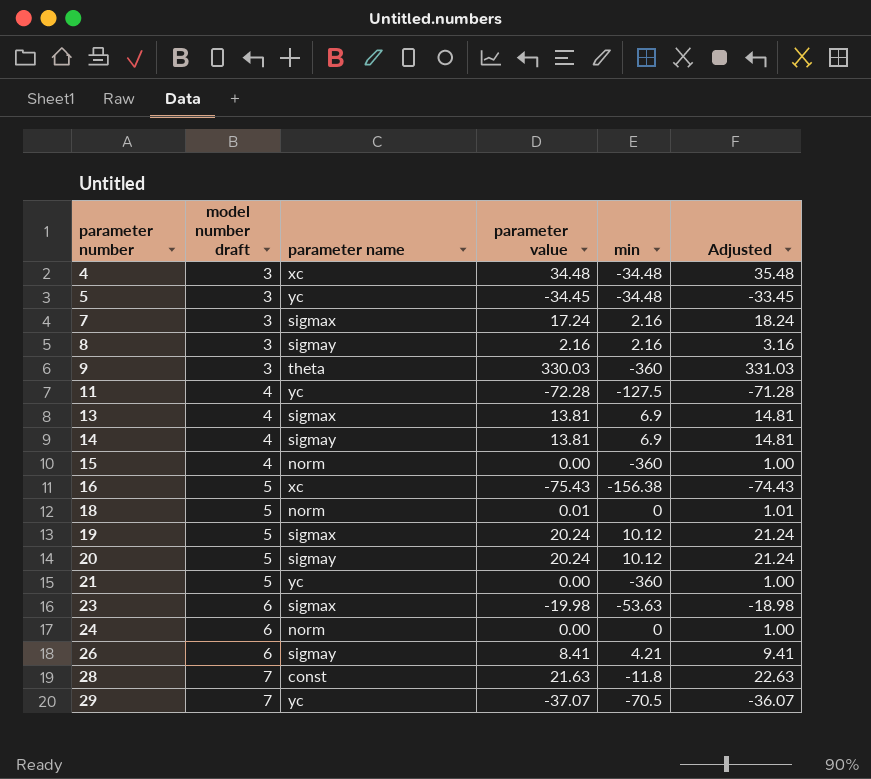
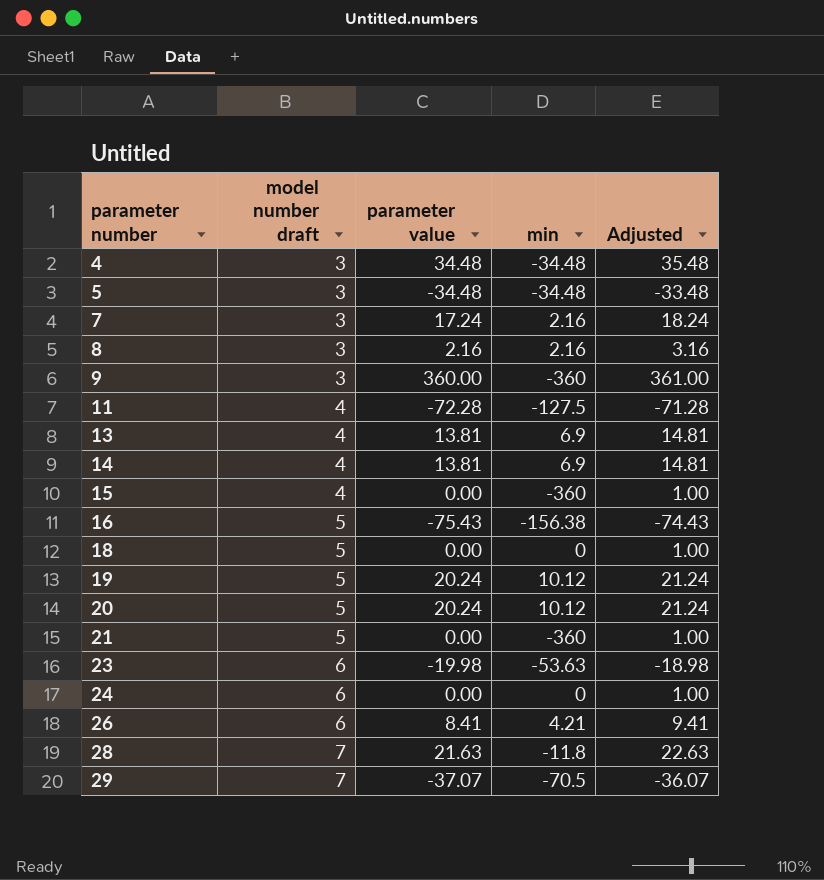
column parameter name | position: 3 -> none
5 | parameter value: -34.45 -> -34.48
5 | Adjusted: -33.45 -> -33.48
9 | parameter value: 330.03 -> 360.00
9 | Adjusted: 331.03 -> 361.00
18 | parameter value: 0.01 -> 0.00
18 | Adjusted: 1.01 -> 1.00

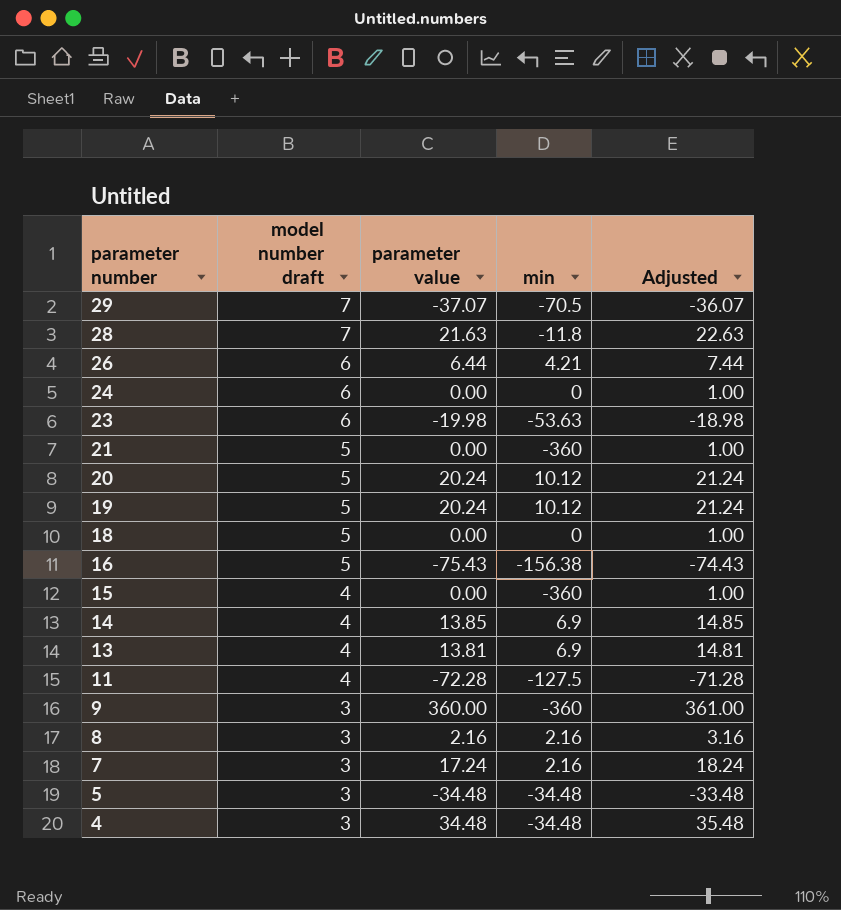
row order: parameter number ascending -> parameter number descending
26 | parameter value: 8.41 -> 6.44
26 | Adjusted: 9.41 -> 7.44
14 | parameter value: 13.81 -> 13.85
14 | Adjusted: 14.81 -> 14.85

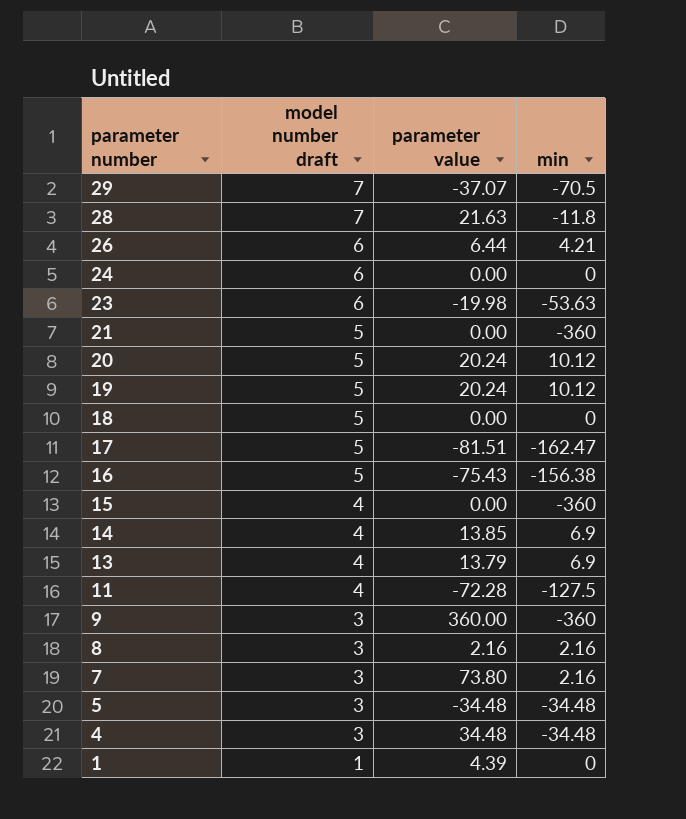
column Adjusted | formula: [parameter value] + 1 -> none
row 17: none -> 5 | -81.51 | -162.47
13 | parameter value: 13.81 -> 13.79
7 | parameter value: 17.24 -> 73.80
row 1: none -> 1 | 4.39 | 0

